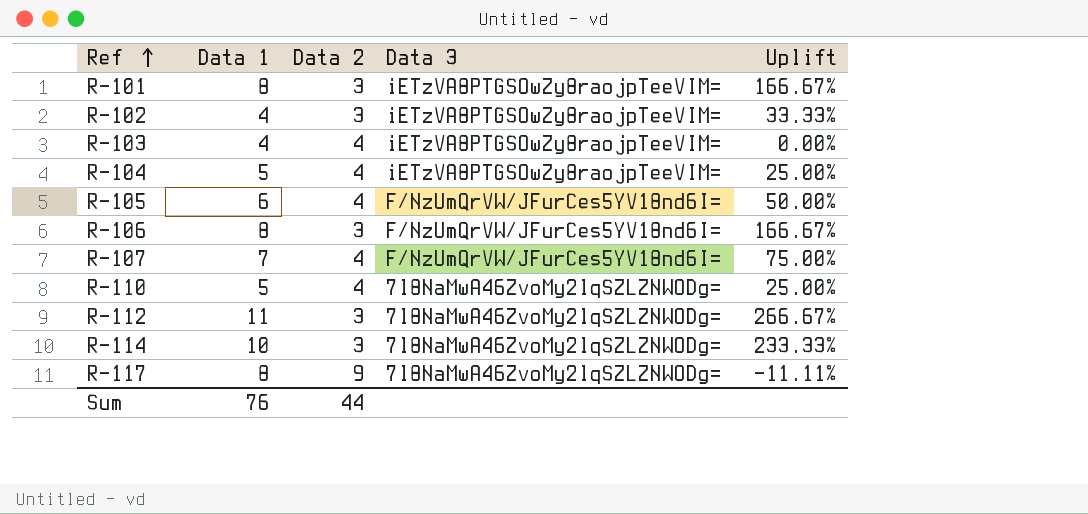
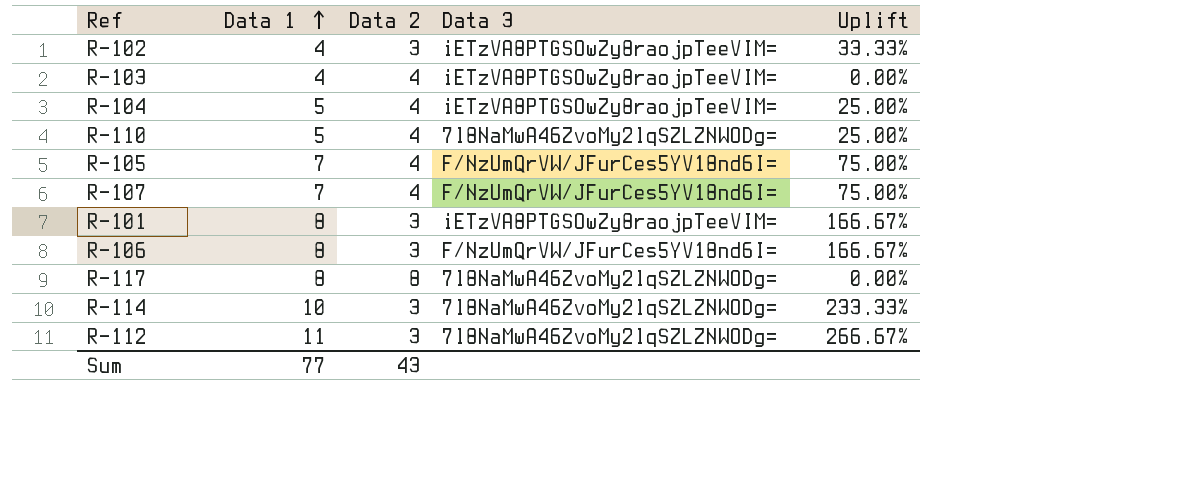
row order: Ref ascending -> Data 1 ascending
R-105 | Data 1: 6 -> 7
R-105 | Uplift: 50.00% -> 75.00%
R-117 | Data 2: 9 -> 8
R-117 | Uplift: -11.11% -> 0.00%
Sum | Data 1: 76 -> 77
Sum | Data 2: 44 -> 43

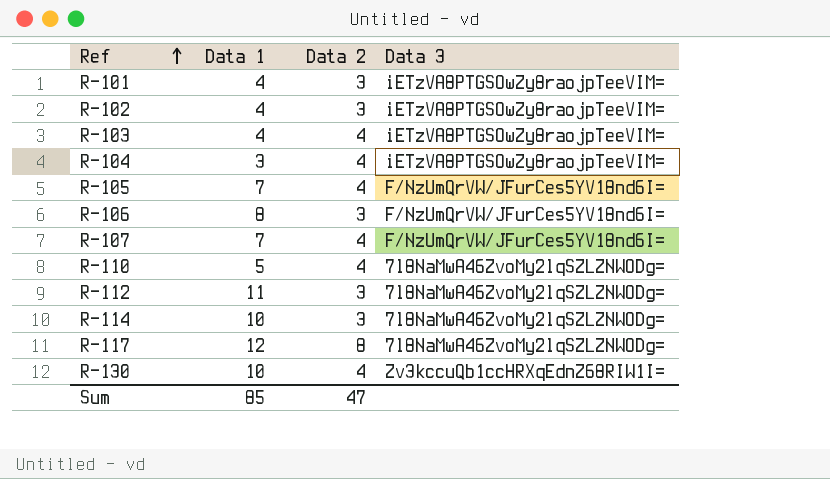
row order: Data 1 ascending -> Ref ascending
column Uplift | formula: ([Data 1] - [Data 2]) / [Data 2] -> none
R-101 | Data 1: 8 -> 4
R-104 | Data 1: 5 -> 3
R-117 | Data 1: 8 -> 12
row R-130: none -> 10 | 4 | Zv3kccuQb1ccHRXqEdnZ68RIW1I=
Sum | Data 1: 77 -> 85
Sum | Data 2: 43 -> 47

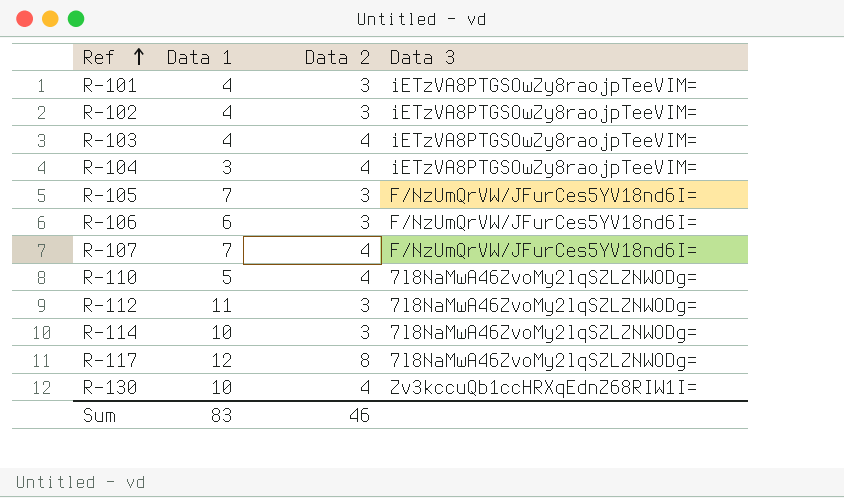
R-105 | Data 2: 4 -> 3
R-106 | Data 1: 8 -> 6
Sum | Data 1: 85 -> 83
Sum | Data 2: 47 -> 46

